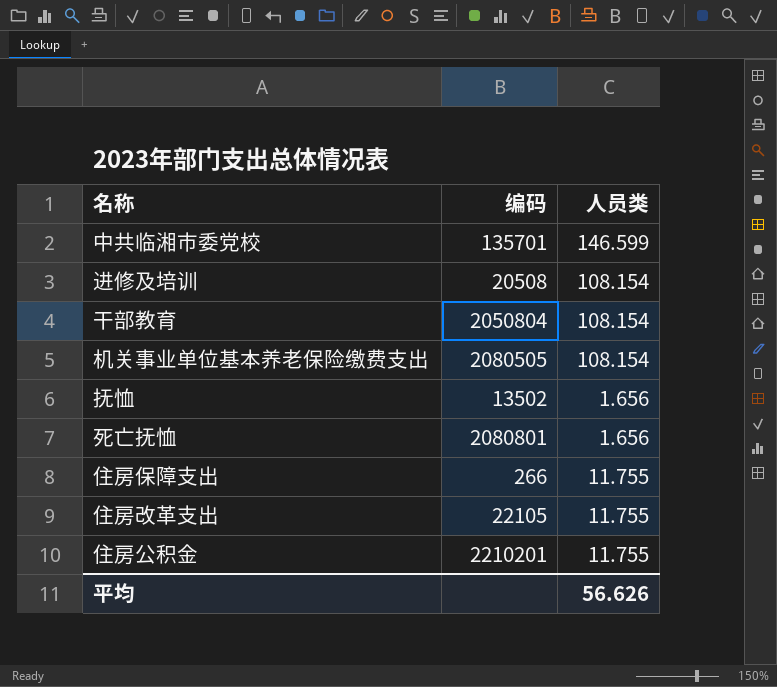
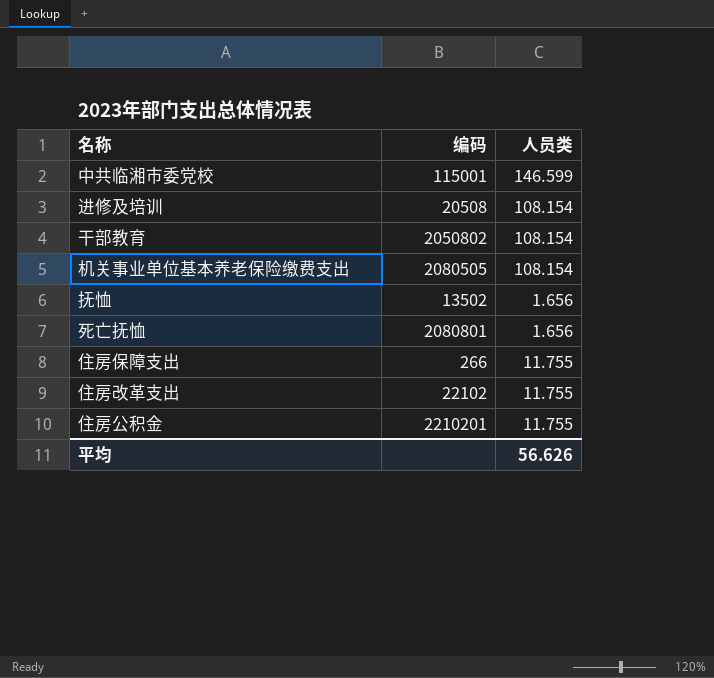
中共临湘市委党校 | 编码: 135701 -> 115001
干部教育 | 编码: 2050804 -> 2050802
住房改革支出 | 编码: 22105 -> 22102

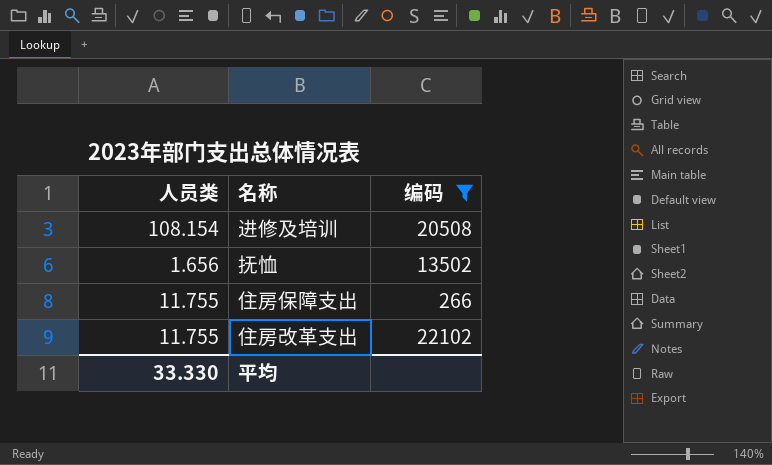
filter: none -> 编码 <= 22102
column 人员类 | position: 3 -> 1
平均 | 人员类: 56.626 -> 33.330

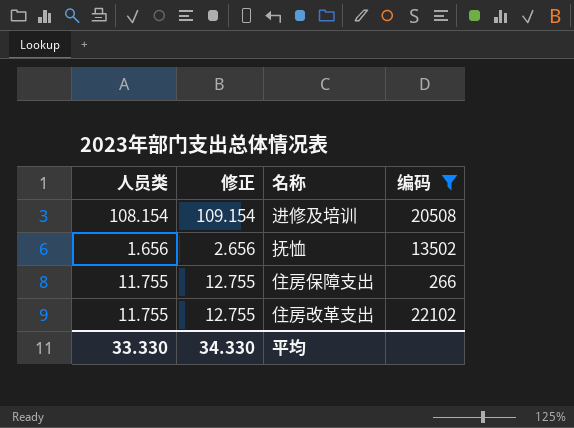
column 修正 | formula: none -> [人员类] + 1

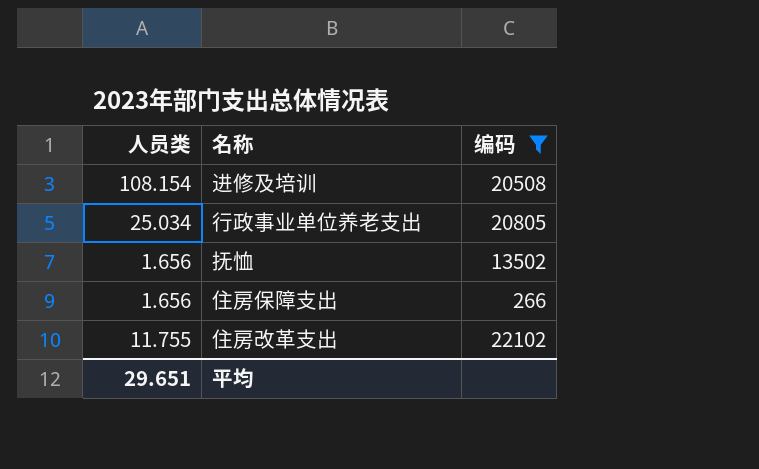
column 修正 | formula: [人员类] + 1 -> none
row 行政事业单位养老支出: none -> 25.034 | 20805
住房保障支出 | 人员类: 11.755 -> 1.656
平均 | 人员类: 33.330 -> 29.651

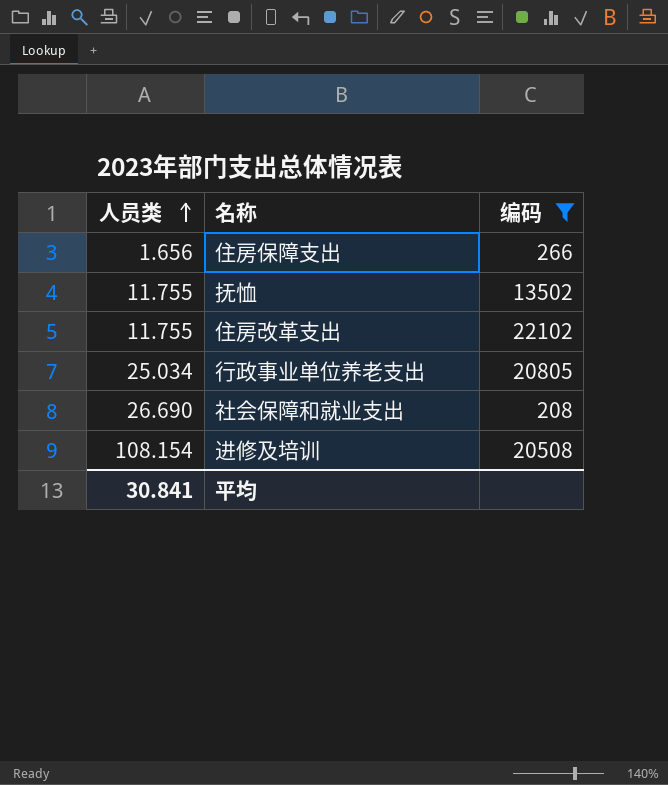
row order: none -> 人员类 ascending
抚恤 | 人员类: 1.656 -> 11.755
row 社会保障和就业支出: none -> 26.690 | 208
平均 | 人员类: 29.651 -> 30.841

